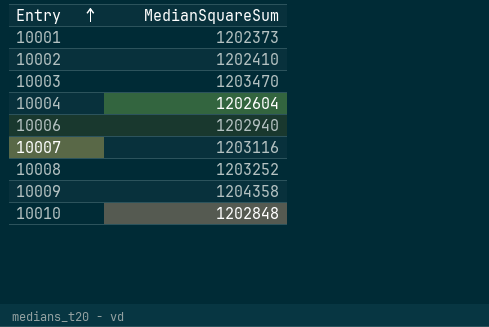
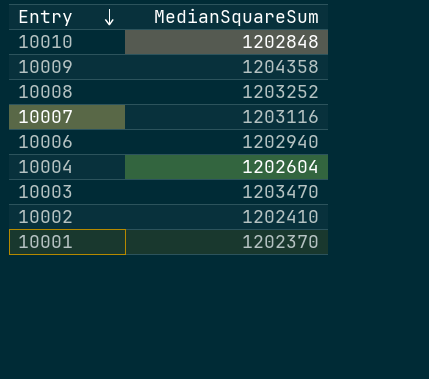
row order: Entry ascending -> Entry descending
10001 | MedianSquareSum: 1202373 -> 1202370

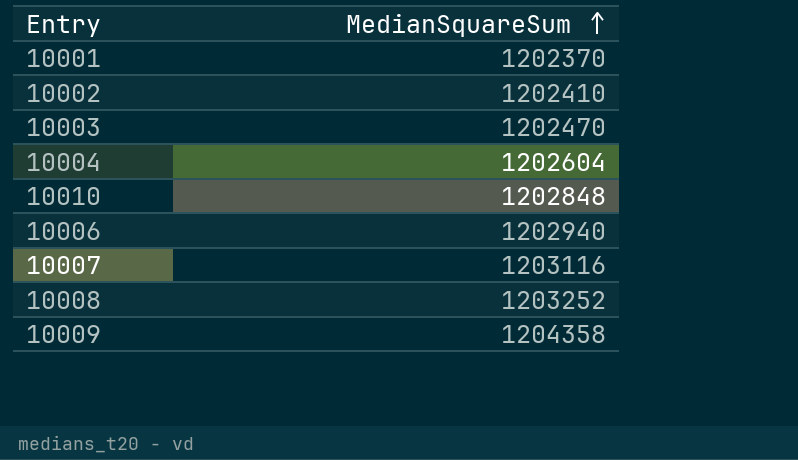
row order: Entry descending -> MedianSquareSum ascending
10003 | MedianSquareSum: 1203470 -> 1202470

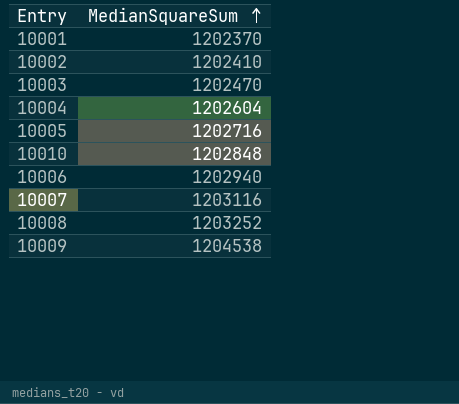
row 10005: none -> 1202716
10009 | MedianSquareSum: 1204358 -> 1204538

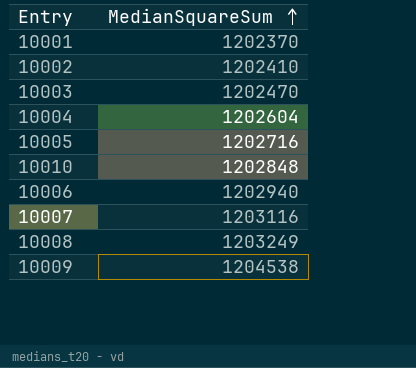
10008 | MedianSquareSum: 1203252 -> 1203249

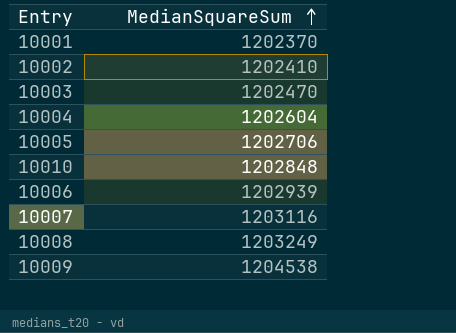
10005 | MedianSquareSum: 1202716 -> 1202706
10006 | MedianSquareSum: 1202940 -> 1202939

